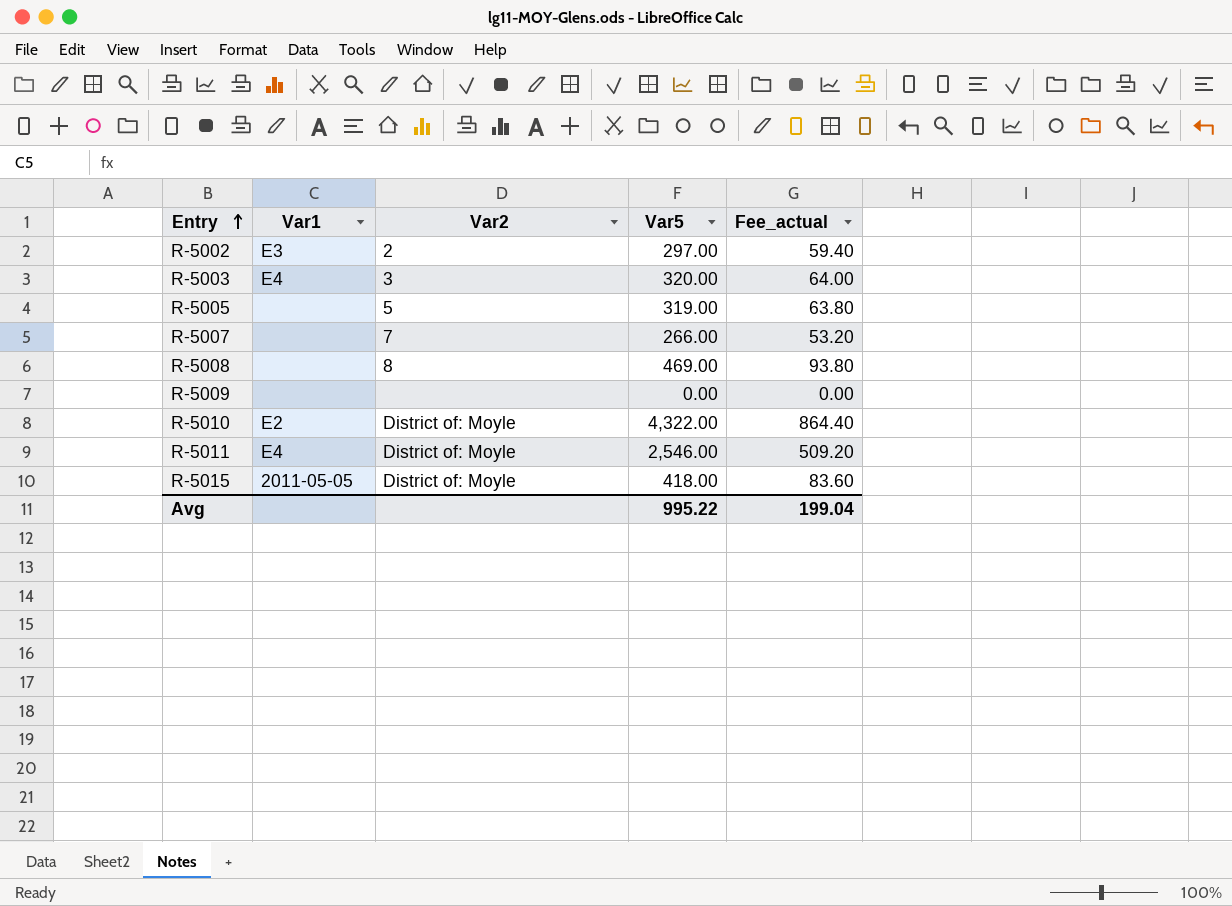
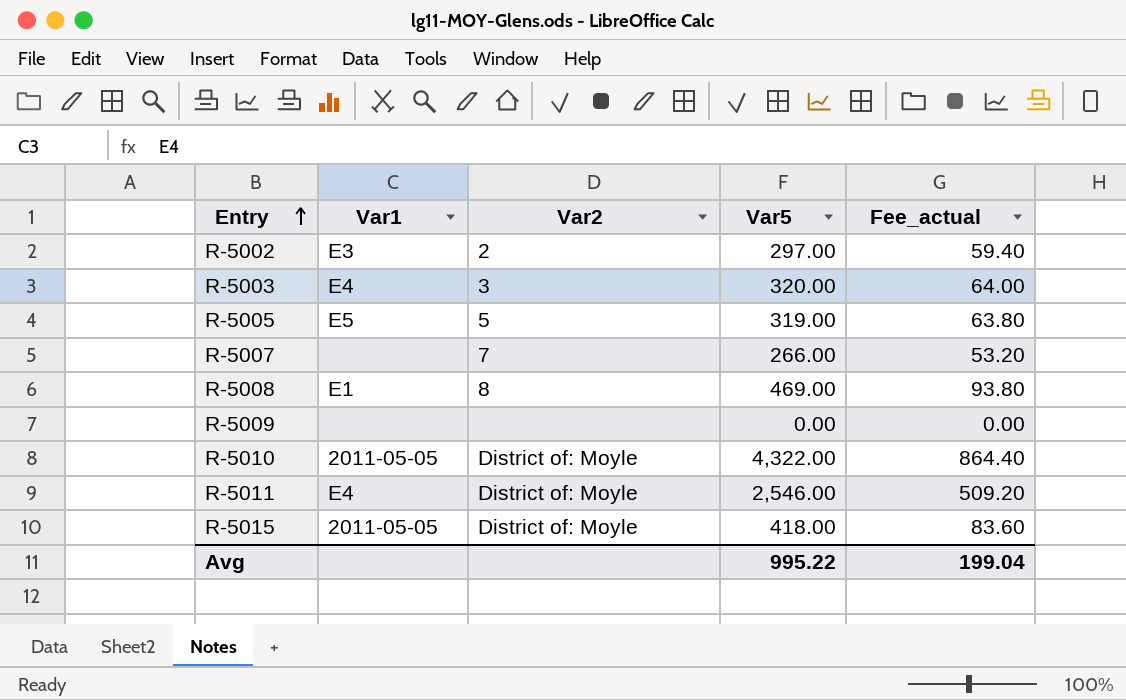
R-5005 | Var1: none -> E5
R-5008 | Var1: none -> E1
R-5010 | Var1: E2 -> 2011-05-05

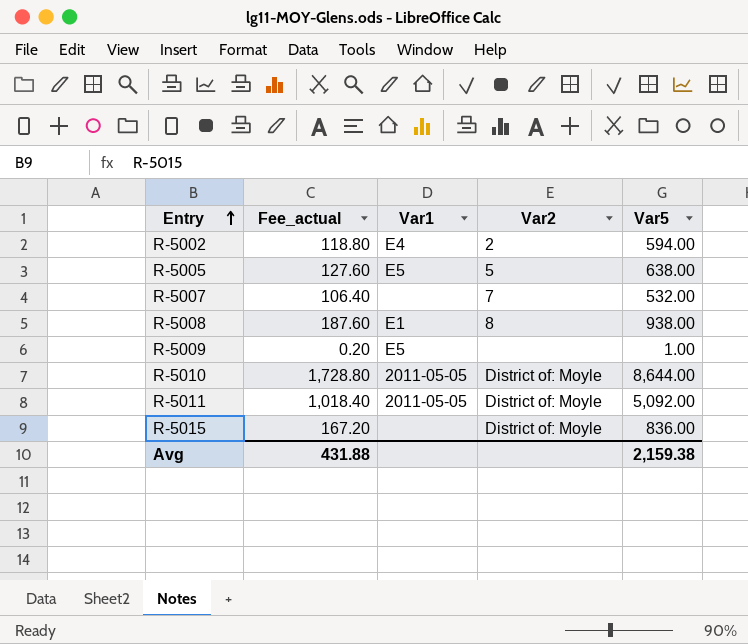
column Fee_actual | position: 5 -> 2
row R-5003: E4 | 3 | 320.00 | 64.00 -> none
R-5002 | Fee_actual: 59.40 -> 118.80
R-5002 | Var1: E3 -> E4
R-5002 | Var5: 297.00 -> 594.00
R-5005 | Fee_actual: 63.80 -> 127.60
R-5005 | Var5: 319.00 -> 638.00
R-5007 | Fee_actual: 53.20 -> 106.40
R-5007 | Var5: 266.00 -> 532.00
R-5008 | Fee_actual: 93.80 -> 187.60
R-5008 | Var5: 469.00 -> 938.00
R-5009 | Fee_actual: 0.00 -> 0.20
R-5009 | Var1: none -> E5
R-5009 | Var5: 0.00 -> 1.00
R-5010 | Fee_actual: 864.40 -> 1,728.80
R-5010 | Var5: 4,322.00 -> 8,644.00
R-5011 | Fee_actual: 509.20 -> 1,018.40
R-5011 | Var1: E4 -> 2011-05-05
R-5011 | Var5: 2,546.00 -> 5,092.00
R-5015 | Fee_actual: 83.60 -> 167.20
R-5015 | Var1: 2011-05-05 -> none
R-5015 | Var5: 418.00 -> 836.00
Avg | Fee_actual: 199.04 -> 431.88
Avg | Var5: 995.22 -> 2,159.38

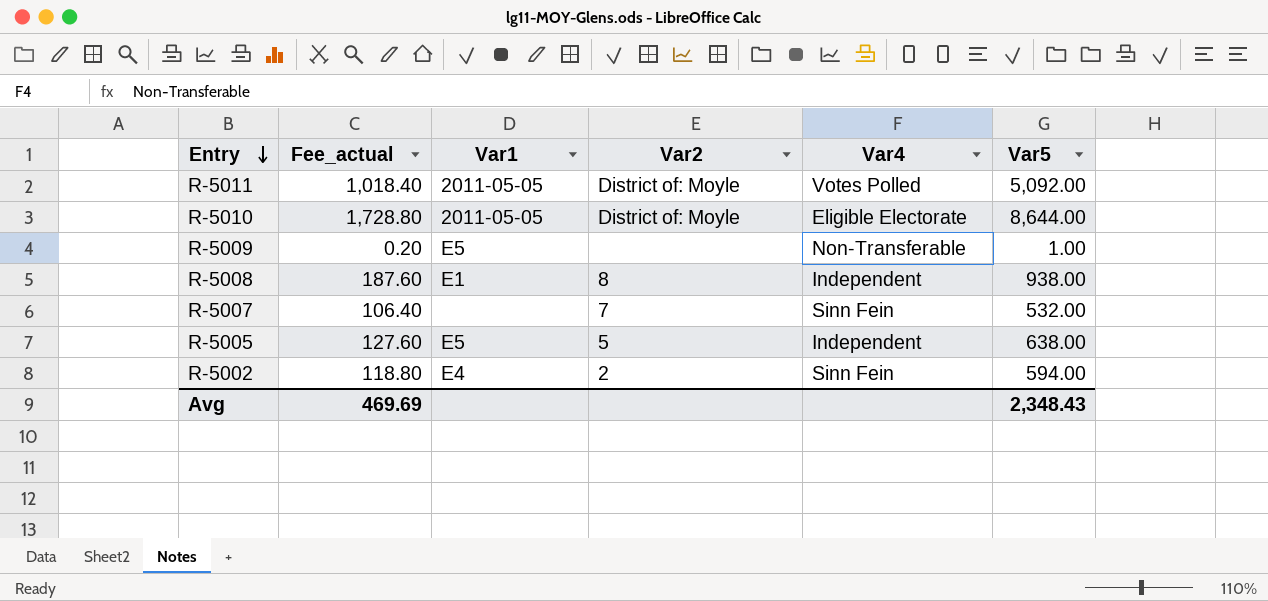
row order: Entry ascending -> Entry descending
column Var4 | position: none -> 5
row R-5015: 167.20 | none | District of: Moyle | 836.00 -> none
Avg | Fee_actual: 431.88 -> 469.69
Avg | Var5: 2,159.38 -> 2,348.43

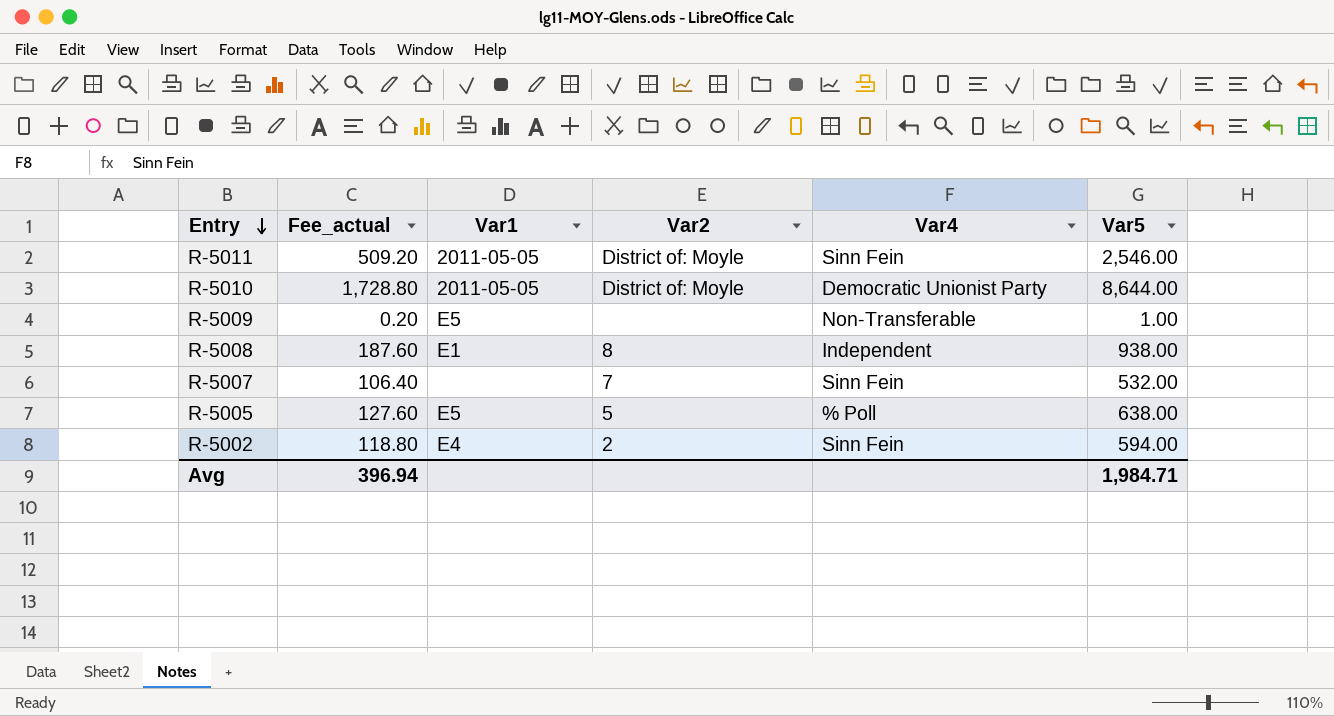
R-5011 | Fee_actual: 1,018.40 -> 509.20
R-5011 | Var4: Votes Polled -> Sinn Fein
R-5011 | Var5: 5,092.00 -> 2,546.00
R-5010 | Var4: Eligible Electorate -> Democratic Unionist Party
R-5005 | Var4: Independent -> % Poll
Avg | Fee_actual: 469.69 -> 396.94
Avg | Var5: 2,348.43 -> 1,984.71

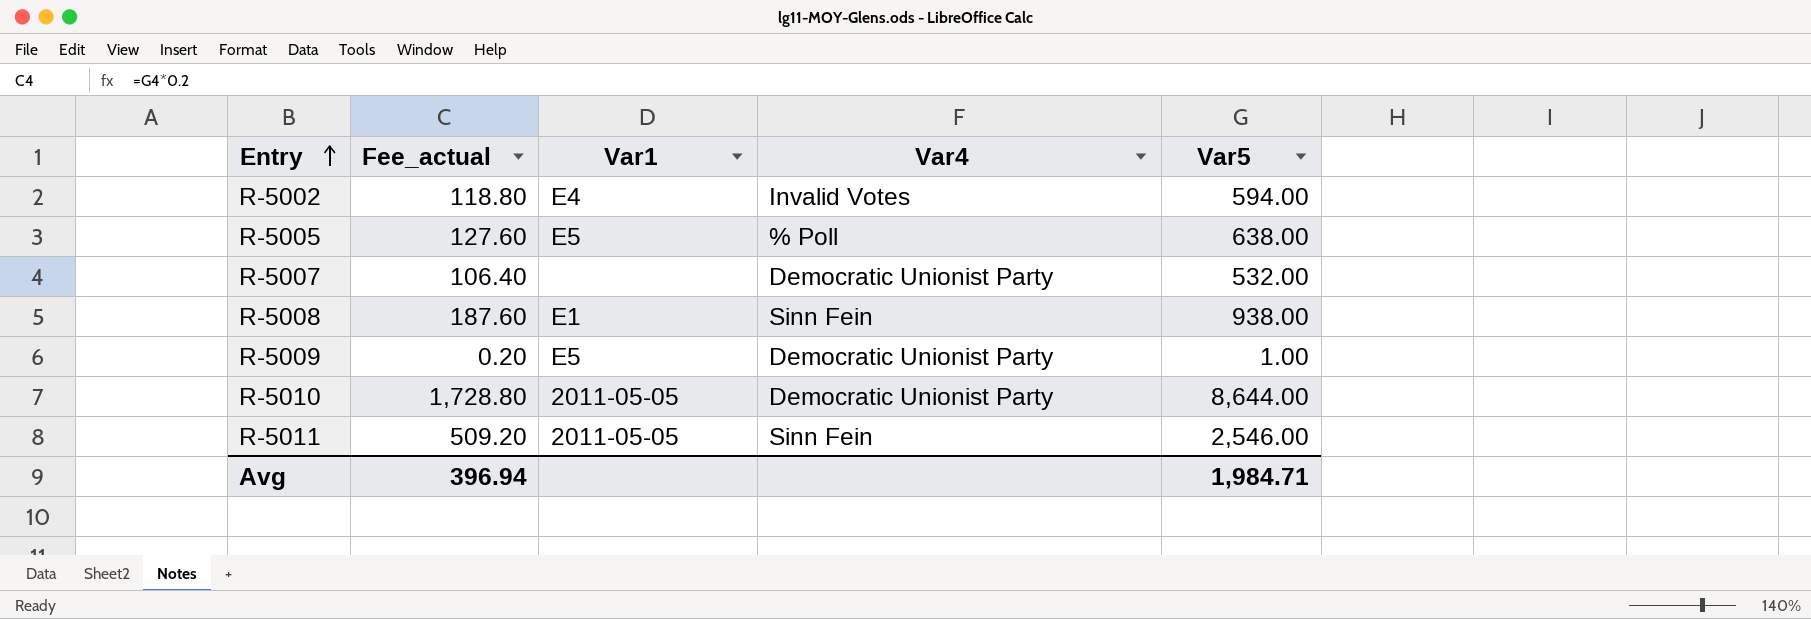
row order: Entry descending -> Entry ascending
column Var2 | position: 4 -> none
R-5002 | Var4: Sinn Fein -> Invalid Votes
R-5007 | Var4: Sinn Fein -> Democratic Unionist Party
R-5008 | Var4: Independent -> Sinn Fein
R-5009 | Var4: Non-Transferable -> Democratic Unionist Party

